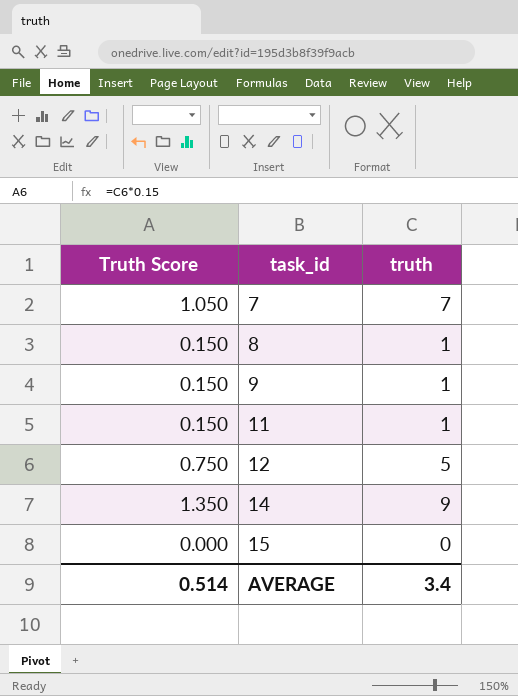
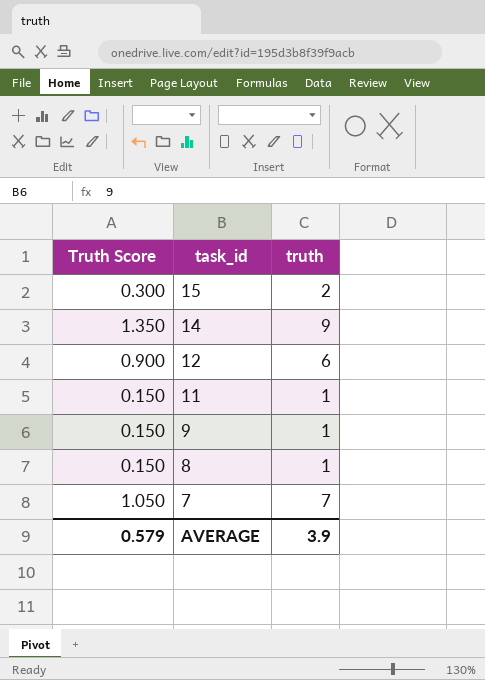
row order: task_id ascending -> task_id descending
15 | Truth Score: 0.000 -> 0.300
15 | truth: 0 -> 2
12 | Truth Score: 0.750 -> 0.900
12 | truth: 5 -> 6
AVERAGE | Truth Score: 0.514 -> 0.579
AVERAGE | truth: 3.4 -> 3.9

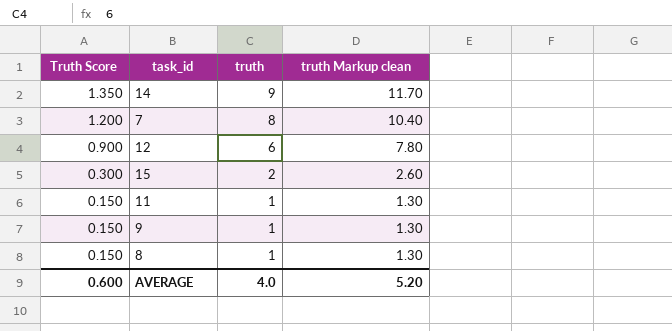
row order: task_id descending -> Truth Score descending
column truth Markup clean | formula: none -> [truth] * 1.3
7 | Truth Score: 1.050 -> 1.200
7 | truth: 7 -> 8
AVERAGE | Truth Score: 0.579 -> 0.600
AVERAGE | truth: 3.9 -> 4.0

